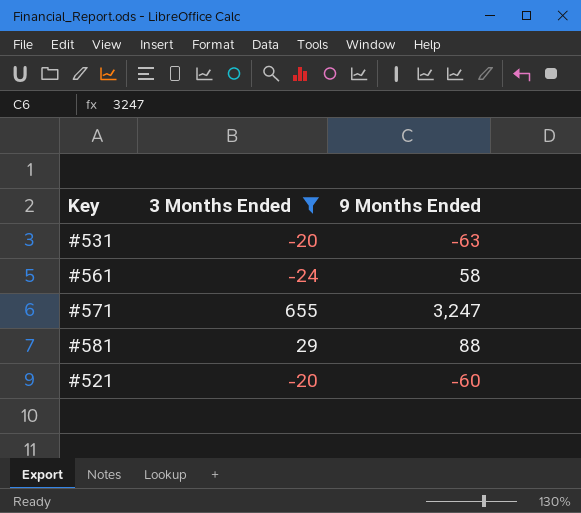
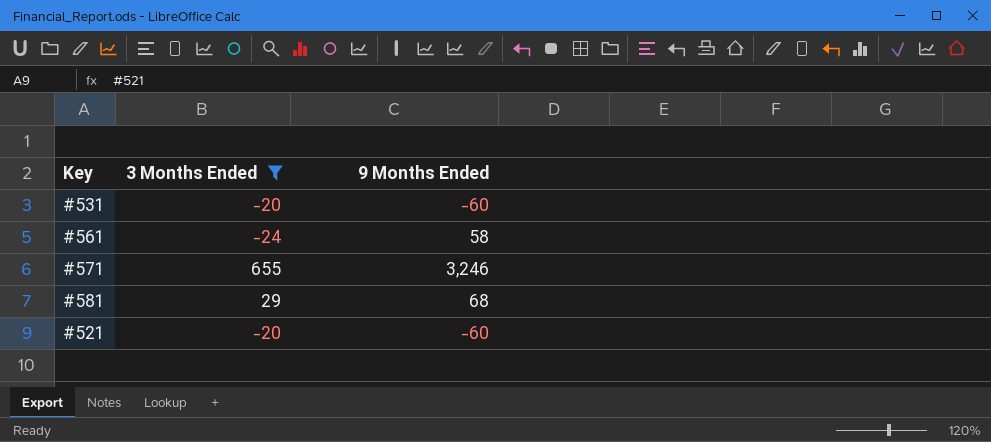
#531 | 9 Months Ended: -63 -> -60
#571 | 9 Months Ended: 3,247 -> 3,246
#581 | 9 Months Ended: 88 -> 68

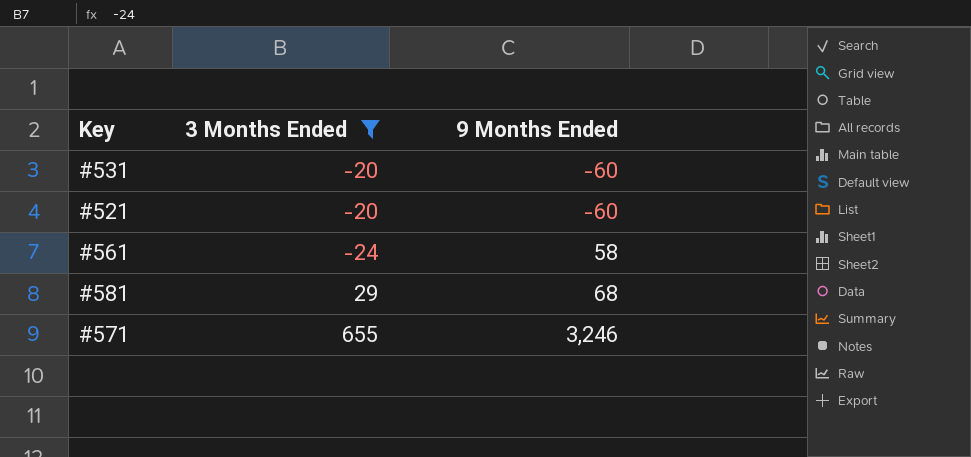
row order: none -> 9 Months Ended ascending

